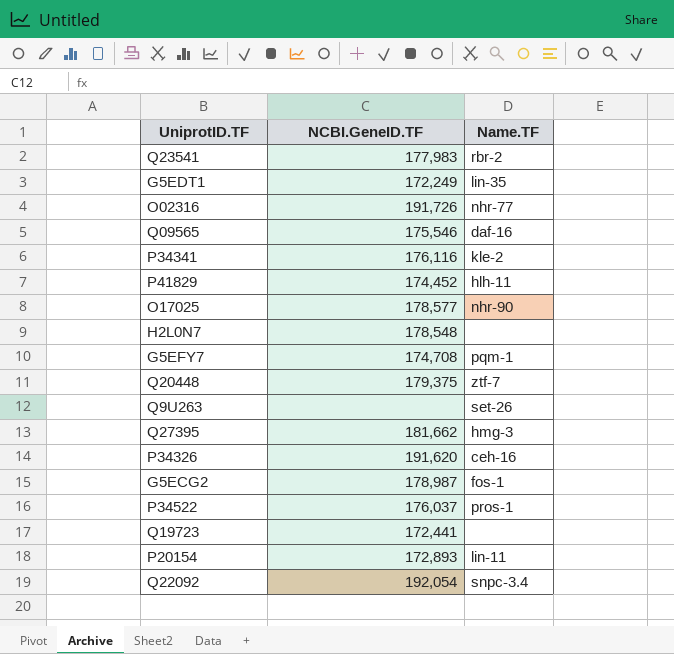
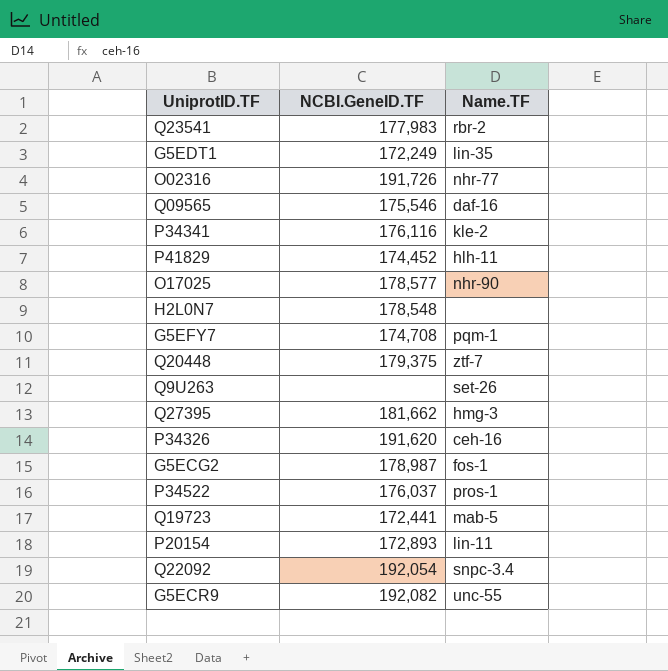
Q19723 | Name.TF: none -> mab-5
row G5ECR9: none -> 192,082 | unc-55

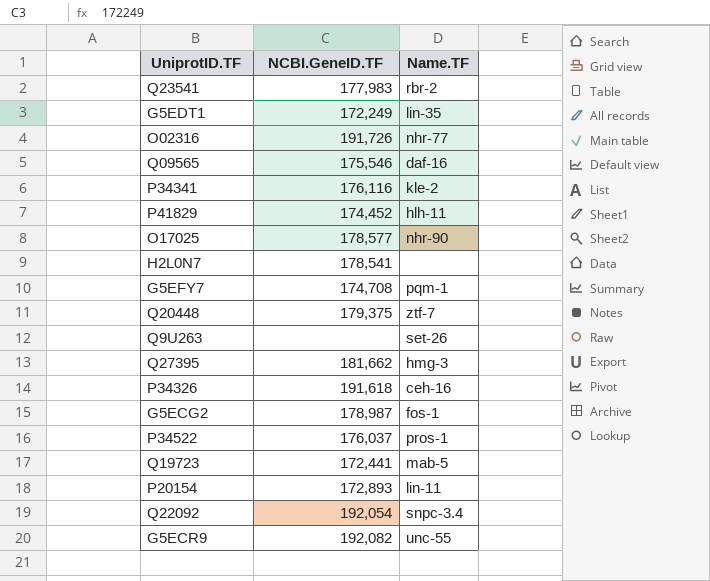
H2L0N7 | NCBI.GeneID.TF: 178,548 -> 178,541
P34326 | NCBI.GeneID.TF: 191,620 -> 191,618

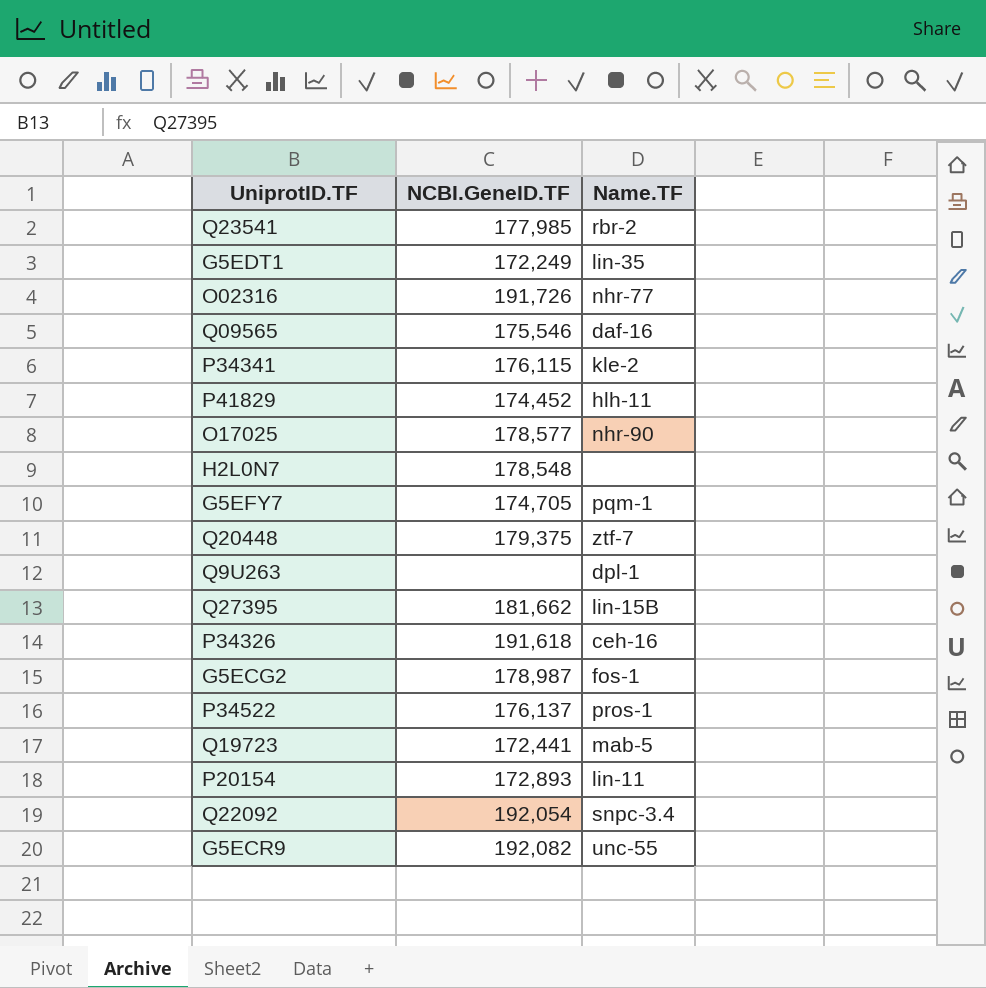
Q23541 | NCBI.GeneID.TF: 177,983 -> 177,985
P34341 | NCBI.GeneID.TF: 176,116 -> 176,115
H2L0N7 | NCBI.GeneID.TF: 178,541 -> 178,548
G5EFY7 | NCBI.GeneID.TF: 174,708 -> 174,705
Q9U263 | Name.TF: set-26 -> dpl-1
Q27395 | Name.TF: hmg-3 -> lin-15B
P34522 | NCBI.GeneID.TF: 176,037 -> 176,137

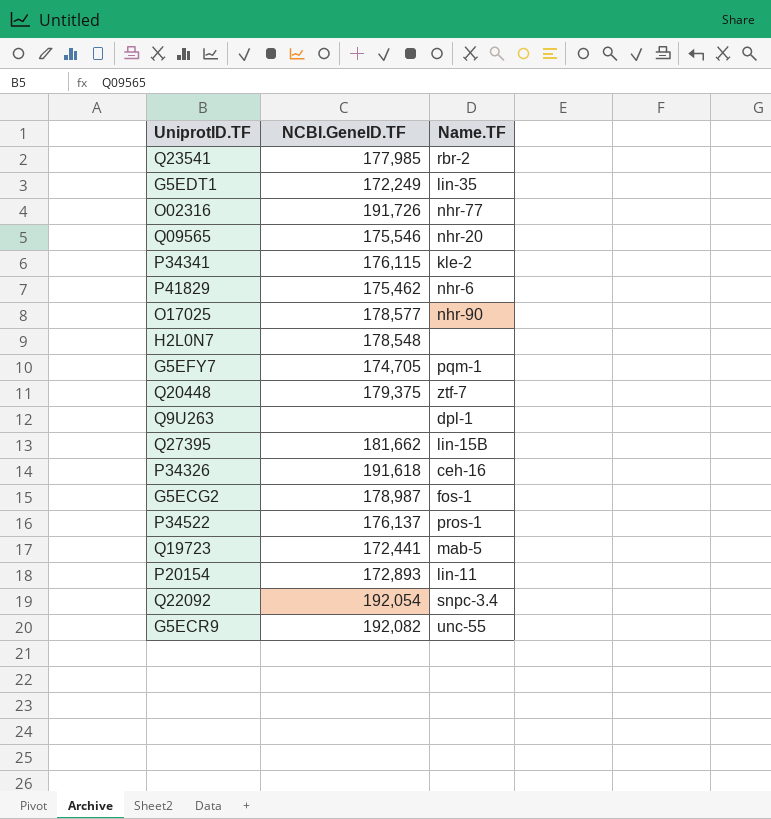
Q09565 | Name.TF: daf-16 -> nhr-20
P41829 | NCBI.GeneID.TF: 174,452 -> 175,462
P41829 | Name.TF: hlh-11 -> nhr-6

